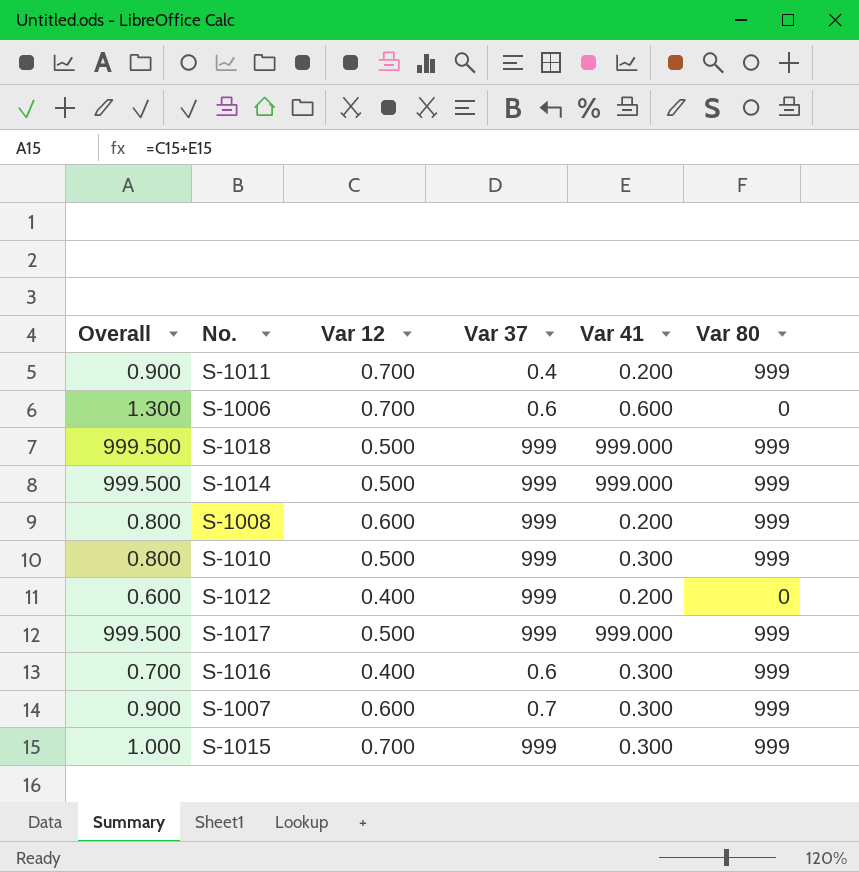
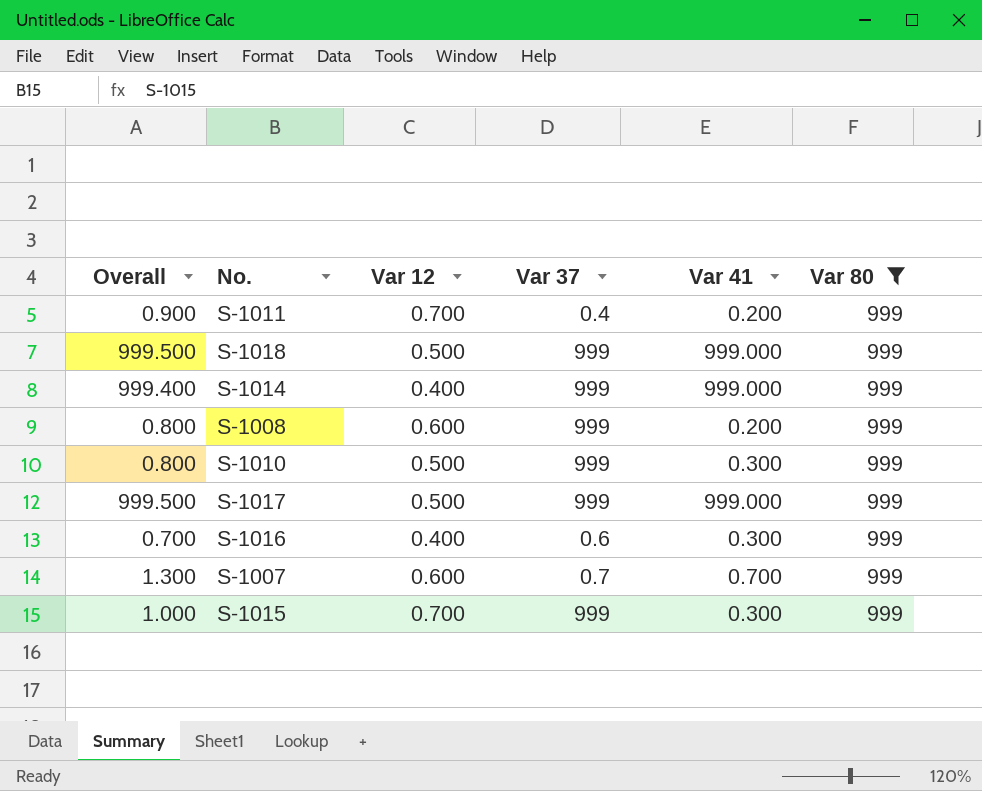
filter: none -> Var 80 = 999
S-1014 | Overall: 999.500 -> 999.400
S-1014 | Var 12: 0.500 -> 0.400
S-1007 | Overall: 0.900 -> 1.300
S-1007 | Var 41: 0.300 -> 0.700

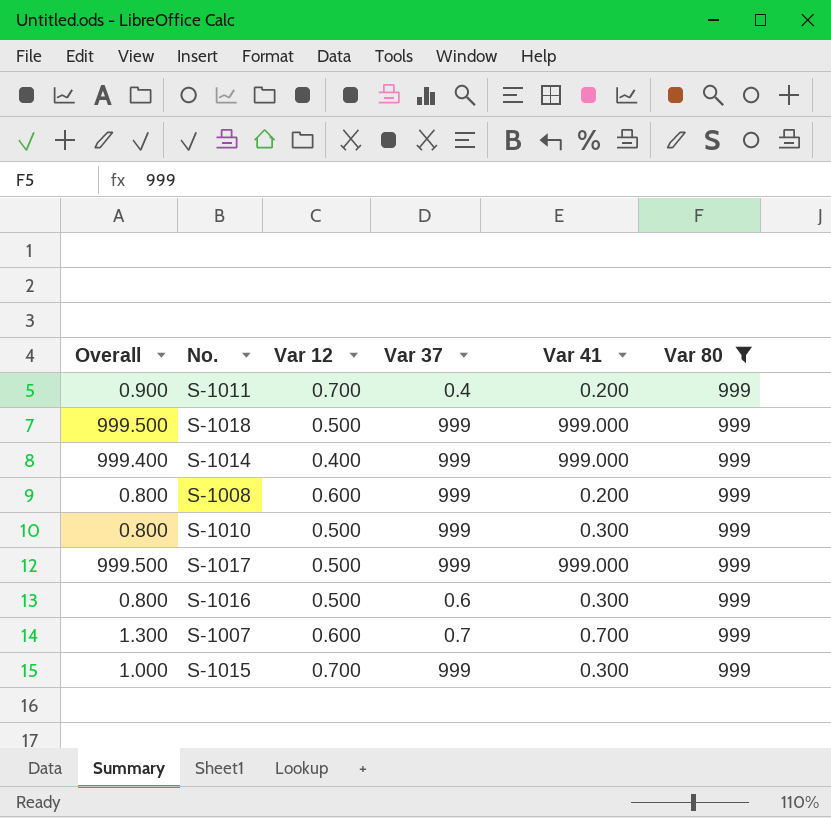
S-1016 | Overall: 0.700 -> 0.800
S-1016 | Var 12: 0.400 -> 0.500

